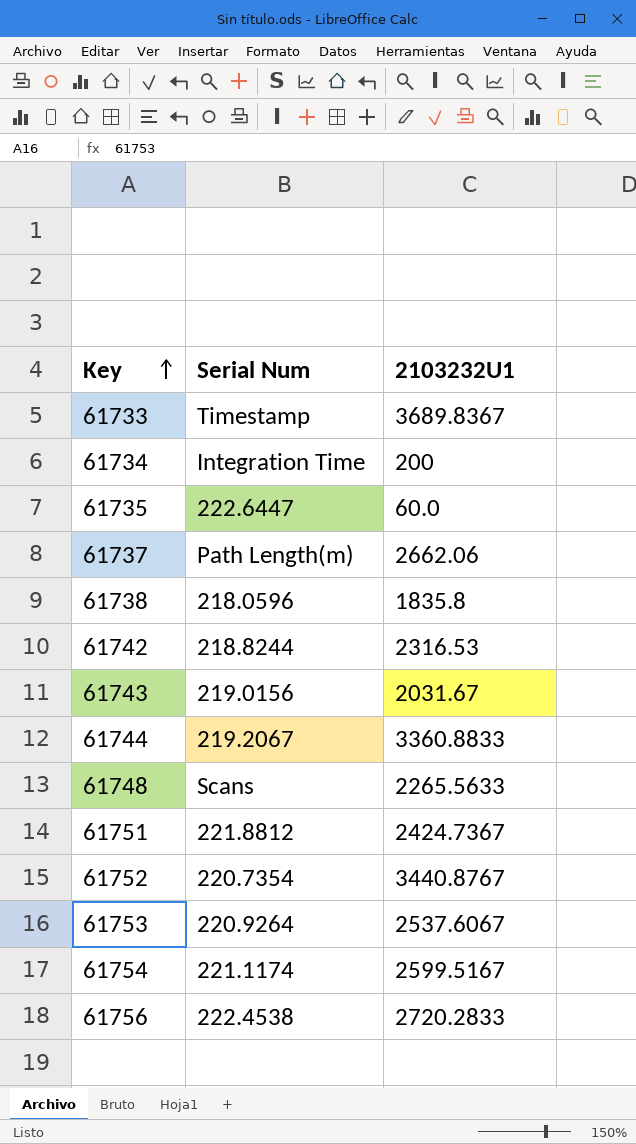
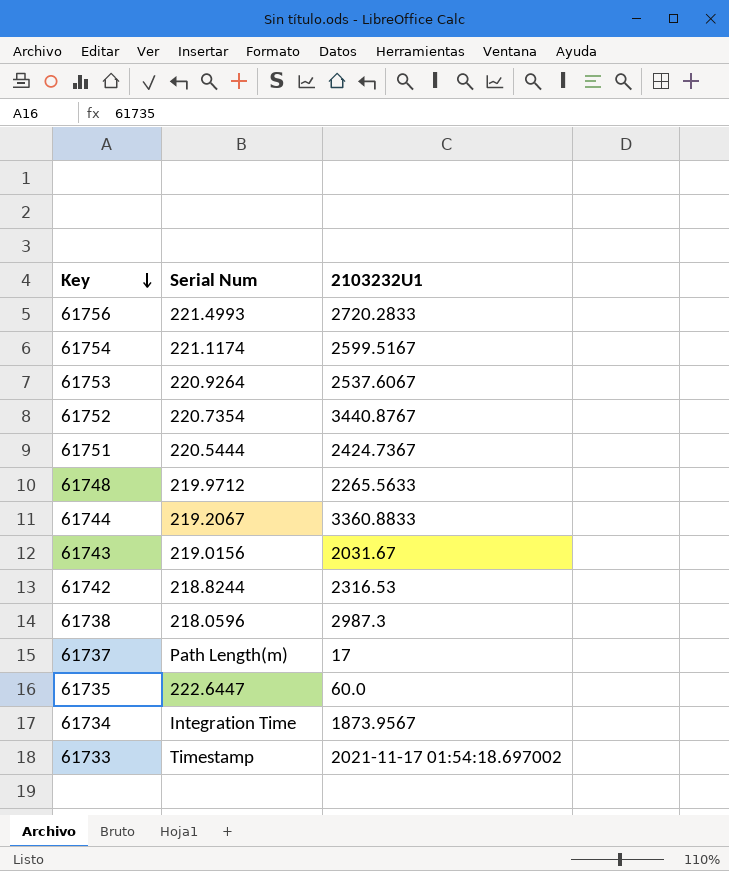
row order: Key ascending -> Key descending
61756 | Serial Num: 222.4538 -> 221.4993
61751 | Serial Num: 221.8812 -> 220.5444
61748 | Serial Num: Scans -> 219.9712
61738 | 2103232U1: 1835.8 -> 2987.3
61737 | 2103232U1: 2662.06 -> 17
61734 | 2103232U1: 200 -> 1873.9567
61733 | 2103232U1: 3689.8367 -> 2021-11-17 01:54:18.697002

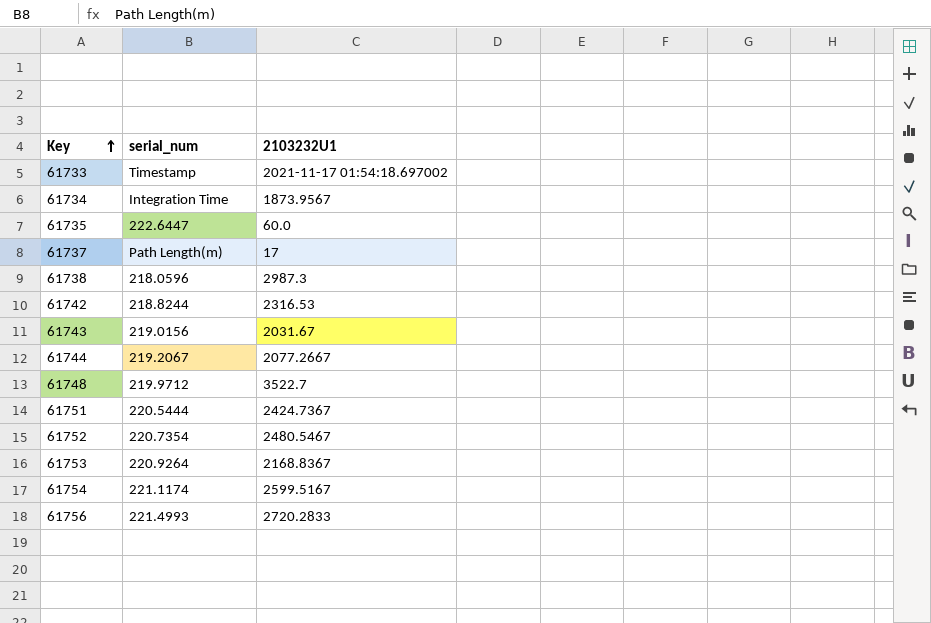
row order: Key descending -> Key ascending
column name: Serial Num -> serial_num
61744 | 2103232U1: 3360.8833 -> 2077.2667
61748 | 2103232U1: 2265.5633 -> 3522.7
61752 | 2103232U1: 3440.8767 -> 2480.5467
61753 | 2103232U1: 2537.6067 -> 2168.8367

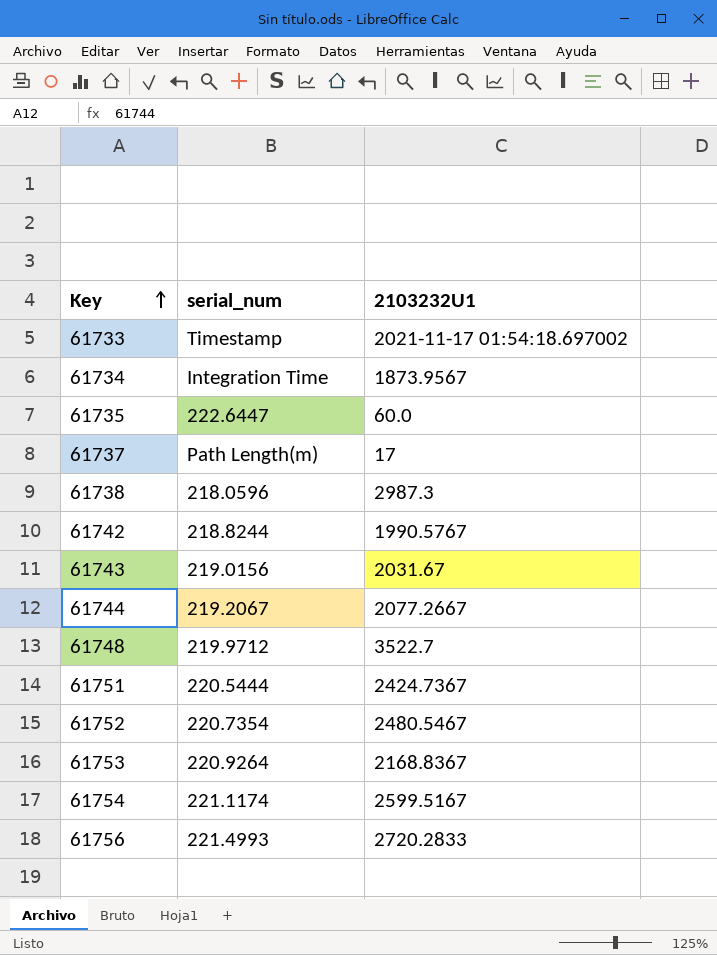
61742 | 2103232U1: 2316.53 -> 1990.5767

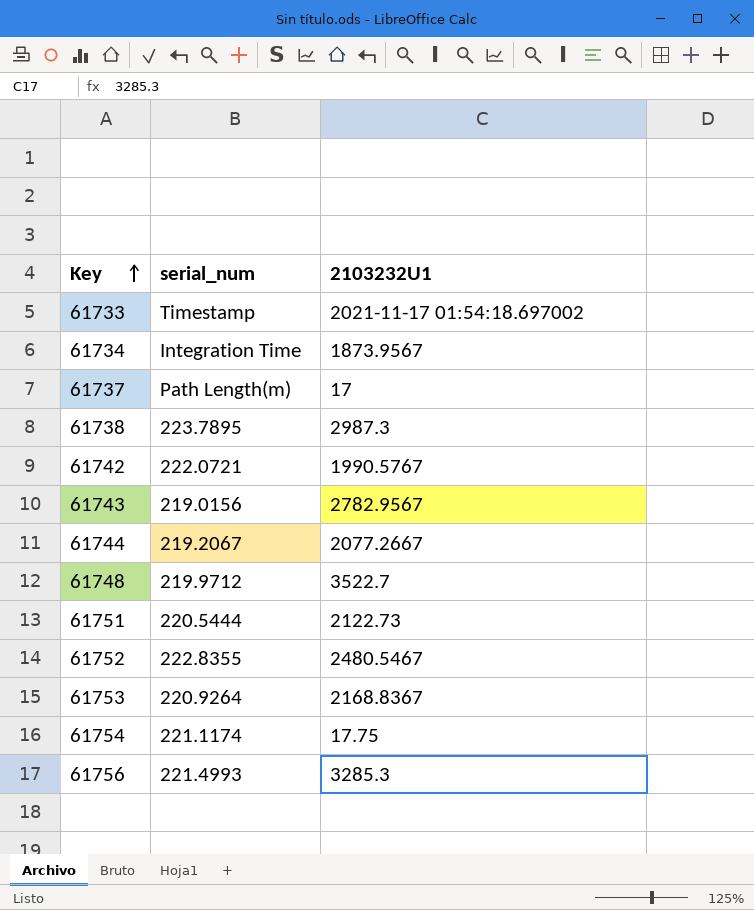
row 61735: 222.6447 | 60.0 -> none
61738 | serial_num: 218.0596 -> 223.7895
61742 | serial_num: 218.8244 -> 222.0721
61743 | 2103232U1: 2031.67 -> 2782.9567
61751 | 2103232U1: 2424.7367 -> 2122.73
61752 | serial_num: 220.7354 -> 222.8355
61754 | 2103232U1: 2599.5167 -> 17.75
61756 | 2103232U1: 2720.2833 -> 3285.3

